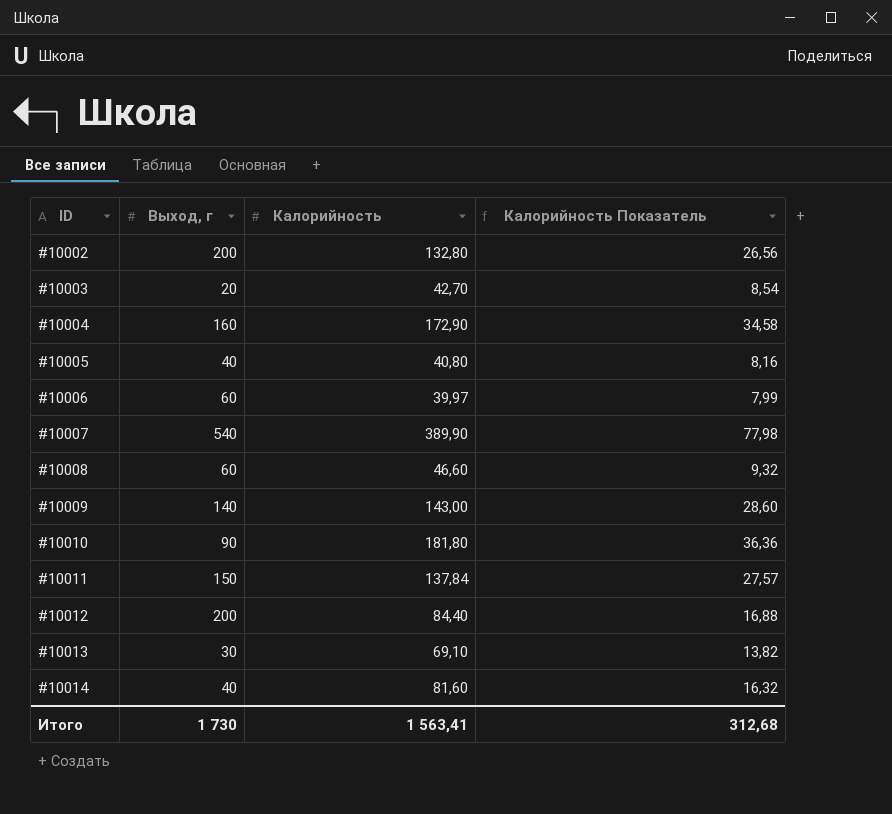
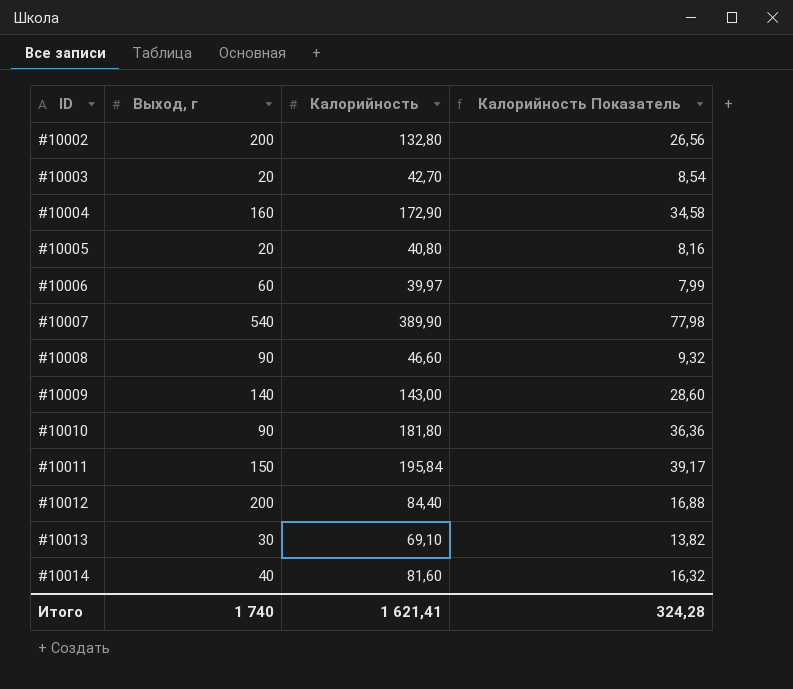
#10005 | Выход, г: 40 -> 20
#10008 | Выход, г: 60 -> 90
#10011 | Калорийность: 137,84 -> 195,84
#10011 | Калорийность Показатель: 27,57 -> 39,17
Итого | Выход, г: 1 730 -> 1 740
Итого | Калорийность: 1 563,41 -> 1 621,41
Итого | Калорийность Показатель: 312,68 -> 324,28

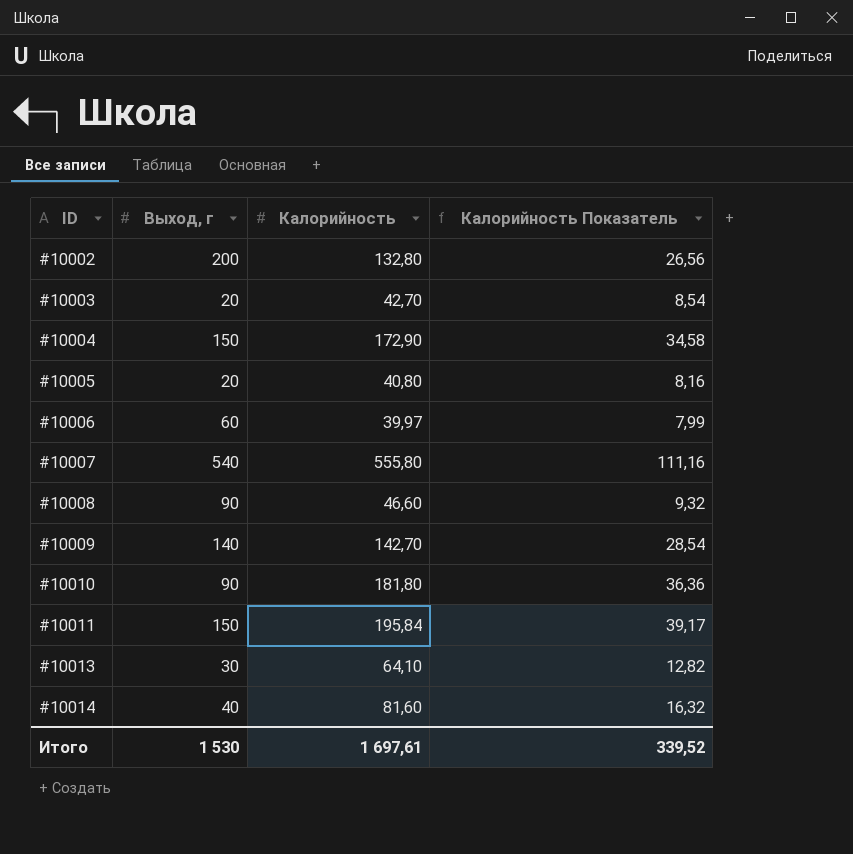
row #10012: 200 | 84,40 | 16,88 -> none
#10004 | Выход, г: 160 -> 150
#10007 | Калорийность: 389,90 -> 555,80
#10007 | Калорийность Показатель: 77,98 -> 111,16
#10009 | Калорийность: 143,00 -> 142,70
#10009 | Калорийность Показатель: 28,60 -> 28,54
#10013 | Калорийность: 69,10 -> 64,10
#10013 | Калорийность Показатель: 13,82 -> 12,82
Итого | Выход, г: 1 740 -> 1 530
Итого | Калорийность: 1 621,41 -> 1 697,61
Итого | Калорийность Показатель: 324,28 -> 339,52

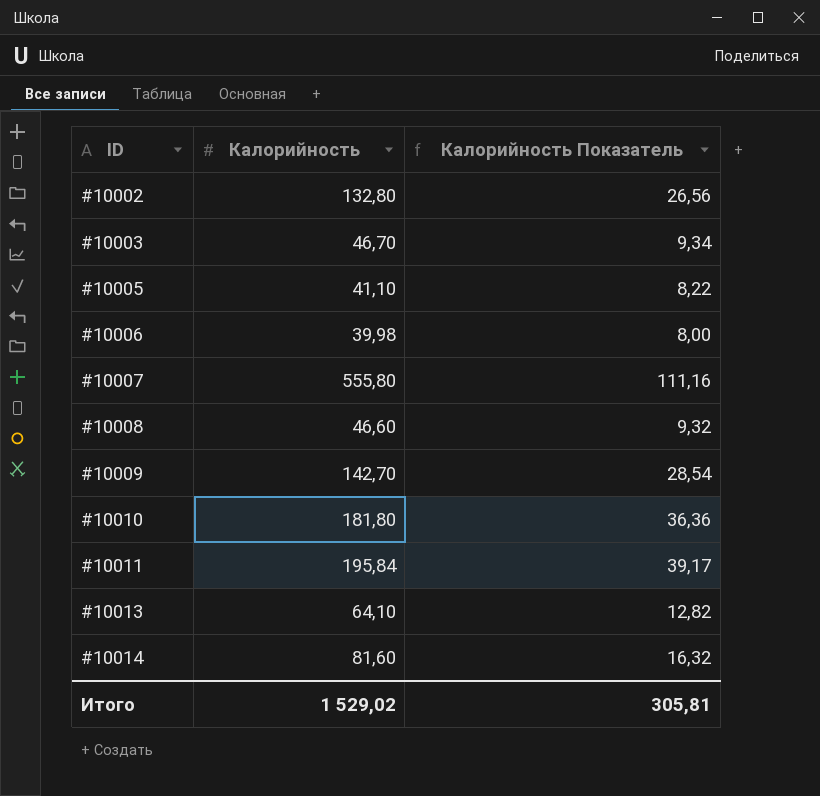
column Выход, г | position: 2 -> none
row #10004: 150 | 172,90 | 34,58 -> none
#10003 | Калорийность: 42,70 -> 46,70
#10003 | Калорийность Показатель: 8,54 -> 9,34
#10005 | Калорийность: 40,80 -> 41,10
#10005 | Калорийность Показатель: 8,16 -> 8,22
#10006 | Калорийность: 39,97 -> 39,98
#10006 | Калорийность Показатель: 7,99 -> 8,00
Итого | Калорийность: 1 697,61 -> 1 529,02
Итого | Калорийность Показатель: 339,52 -> 305,81

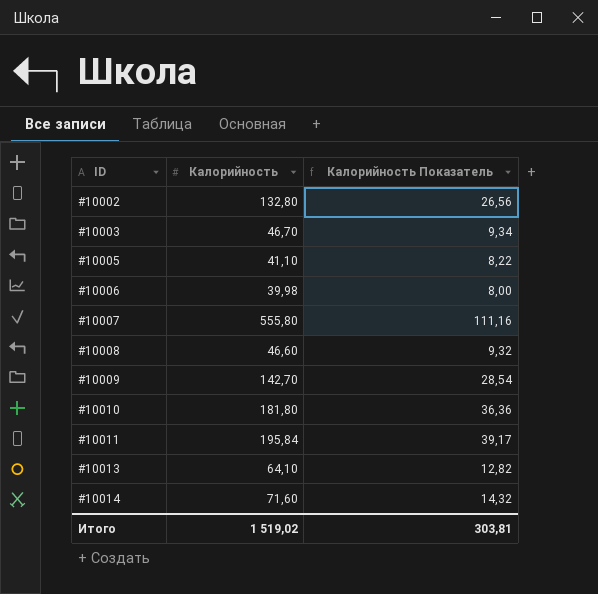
#10014 | Калорийность: 81,60 -> 71,60
#10014 | Калорийность Показатель: 16,32 -> 14,32
Итого | Калорийность: 1 529,02 -> 1 519,02
Итого | Калорийность Показатель: 305,81 -> 303,81

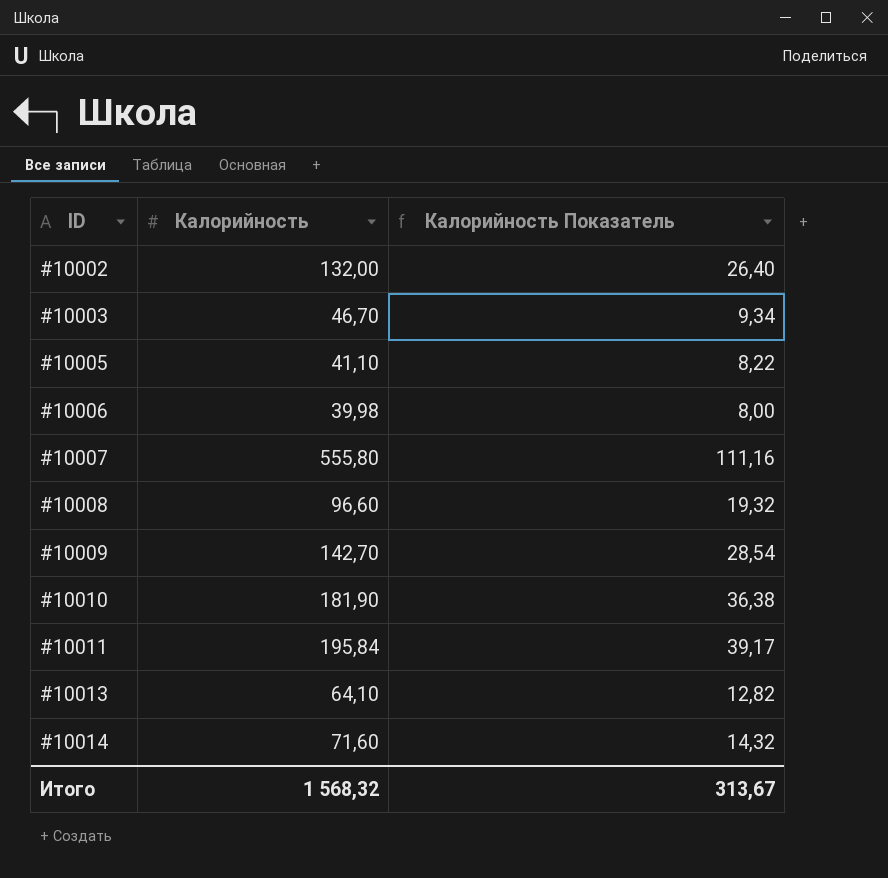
#10002 | Калорийность: 132,80 -> 132,00
#10002 | Калорийность Показатель: 26,56 -> 26,40
#10008 | Калорийность: 46,60 -> 96,60
#10008 | Калорийность Показатель: 9,32 -> 19,32
#10010 | Калорийность: 181,80 -> 181,90
#10010 | Калорийность Показатель: 36,36 -> 36,38
Итого | Калорийность: 1 519,02 -> 1 568,32
Итого | Калорийность Показатель: 303,81 -> 313,67

